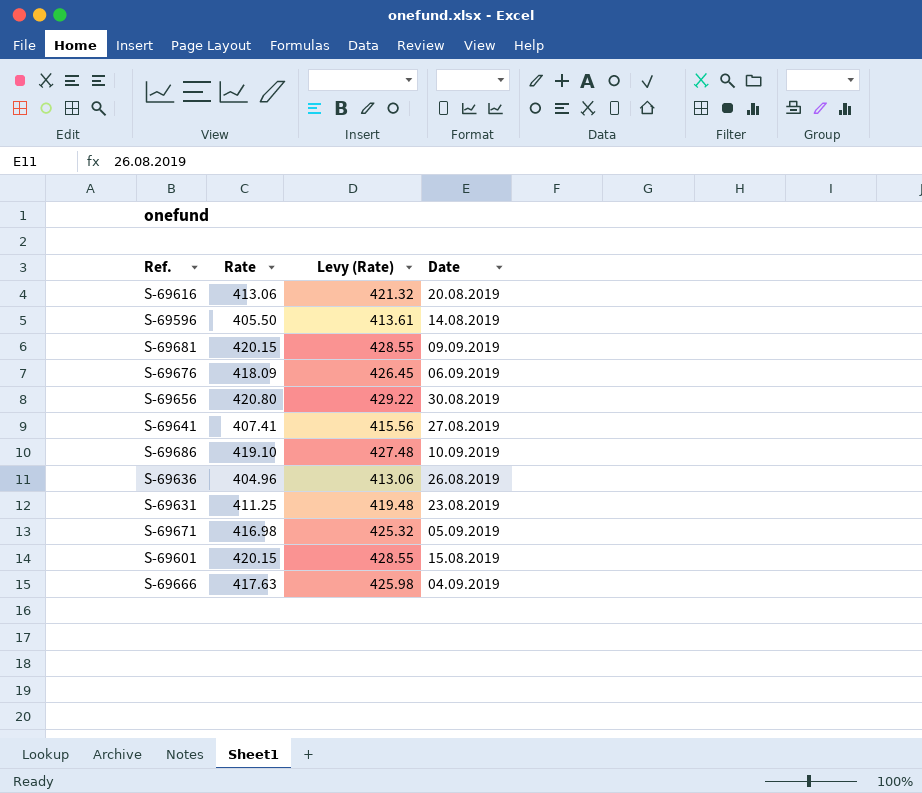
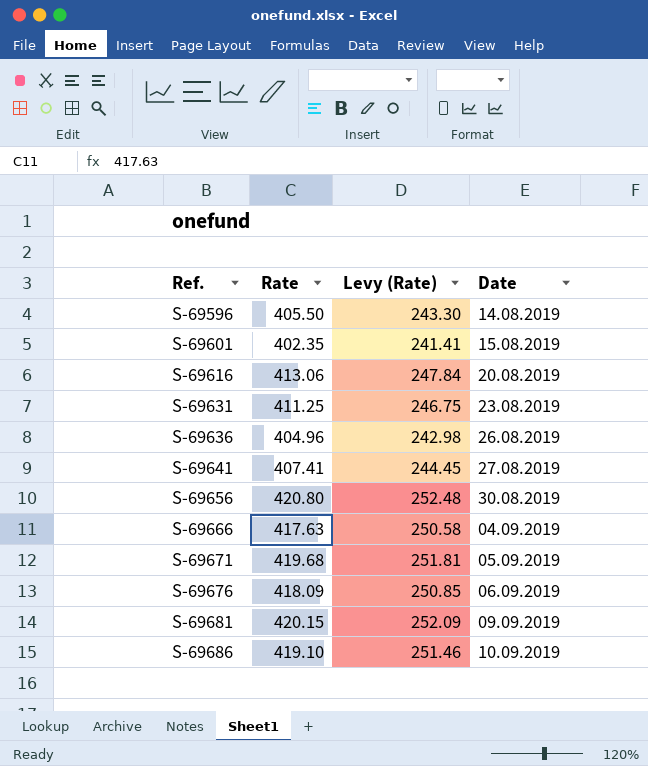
row order: none -> Ref. ascending
column Levy (Rate) | formula: [Rate] * 1.02 -> [Rate] * 0.6
S-69601 | Rate: 420.15 -> 402.35
S-69671 | Rate: 416.98 -> 419.68

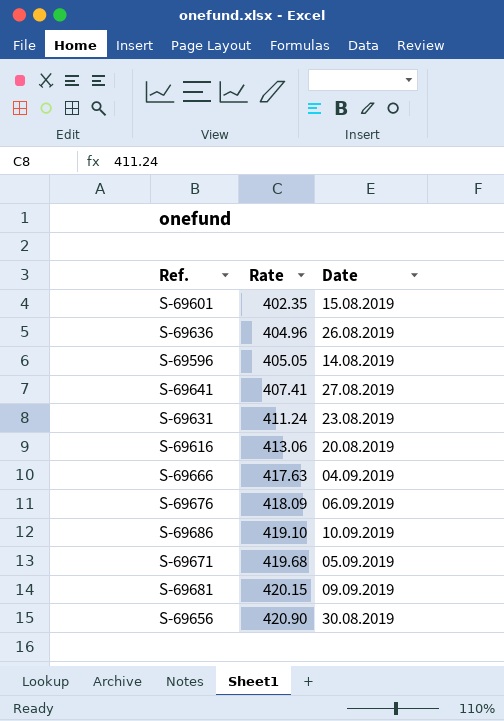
row order: Ref. ascending -> Rate ascending
column Levy (Rate) | formula: [Rate] * 0.6 -> none
S-69596 | Rate: 405.50 -> 405.05
S-69631 | Rate: 411.25 -> 411.24
S-69656 | Rate: 420.80 -> 420.90

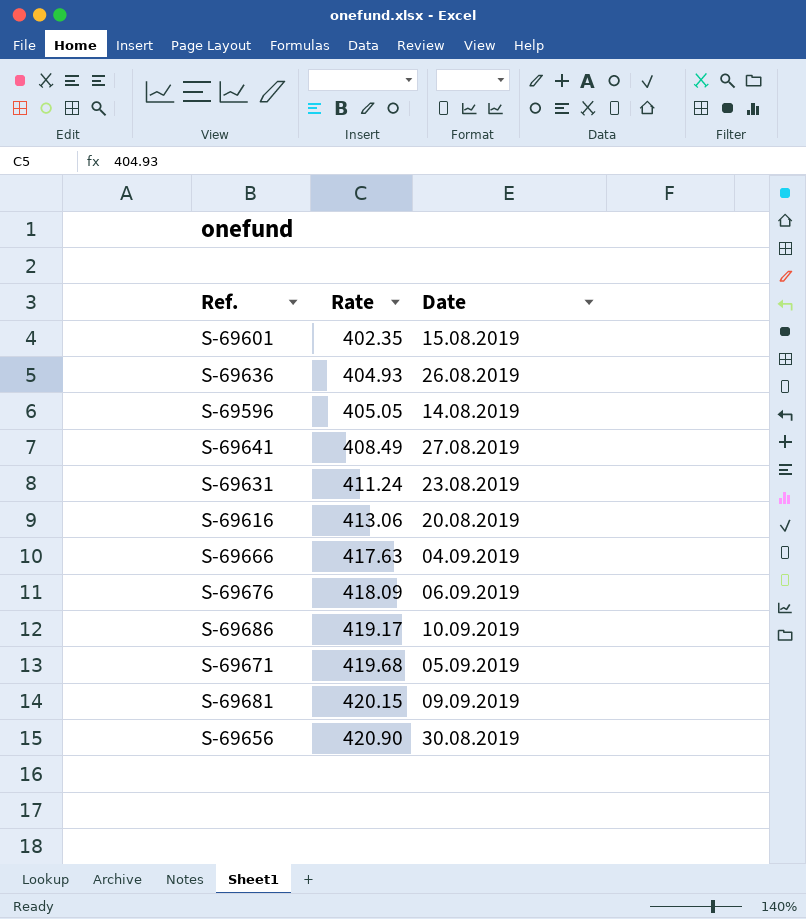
S-69636 | Rate: 404.96 -> 404.93
S-69641 | Rate: 407.41 -> 408.49
S-69686 | Rate: 419.10 -> 419.17

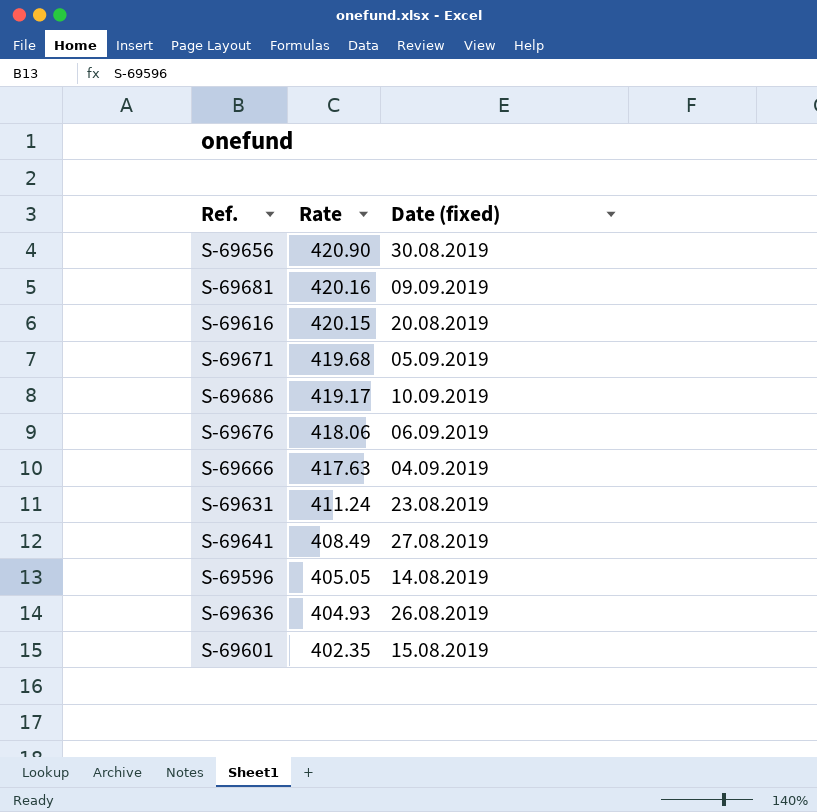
row order: Rate ascending -> Rate descending
column name: Date -> Date (fixed)
S-69681 | Rate: 420.15 -> 420.16
S-69616 | Rate: 413.06 -> 420.15
S-69676 | Rate: 418.09 -> 418.06

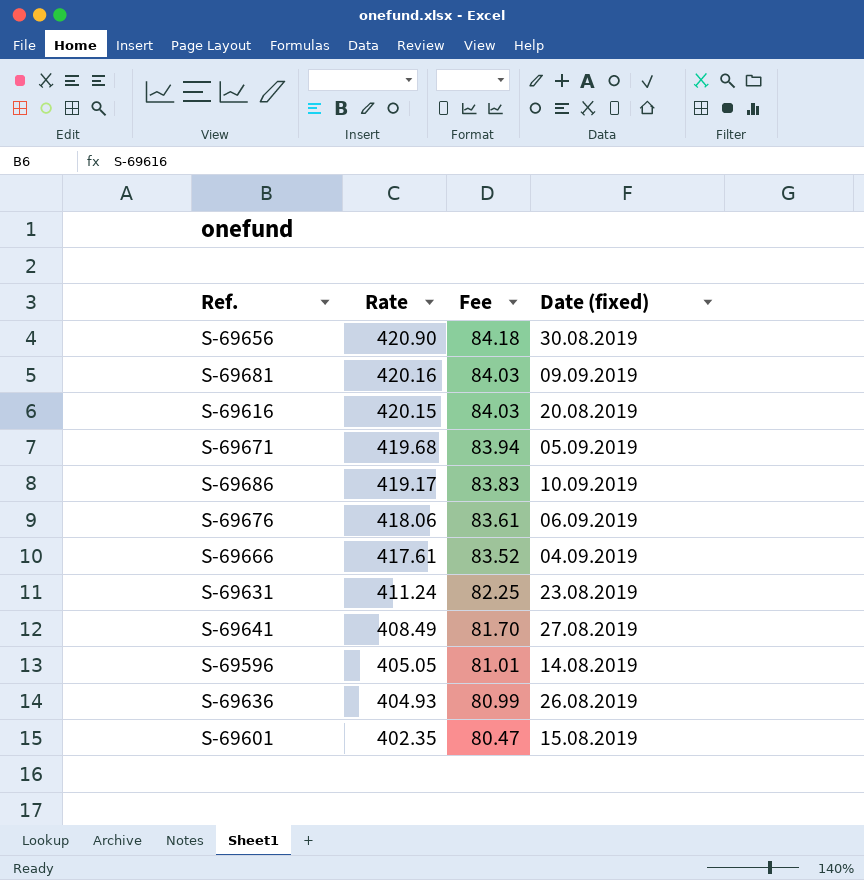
column Fee | formula: none -> [Rate] * 0.2
S-69666 | Rate: 417.63 -> 417.61

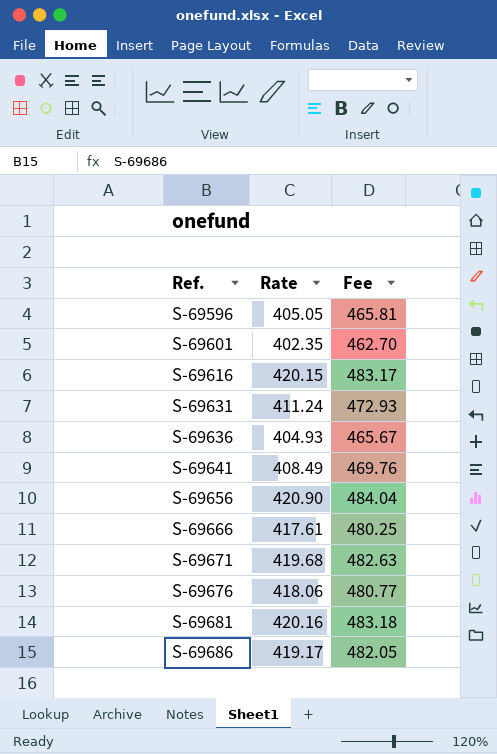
row order: Rate descending -> Ref. ascending
column Date (fixed) | position: 4 -> none
column Fee | formula: [Rate] * 0.2 -> [Rate] * 1.15

